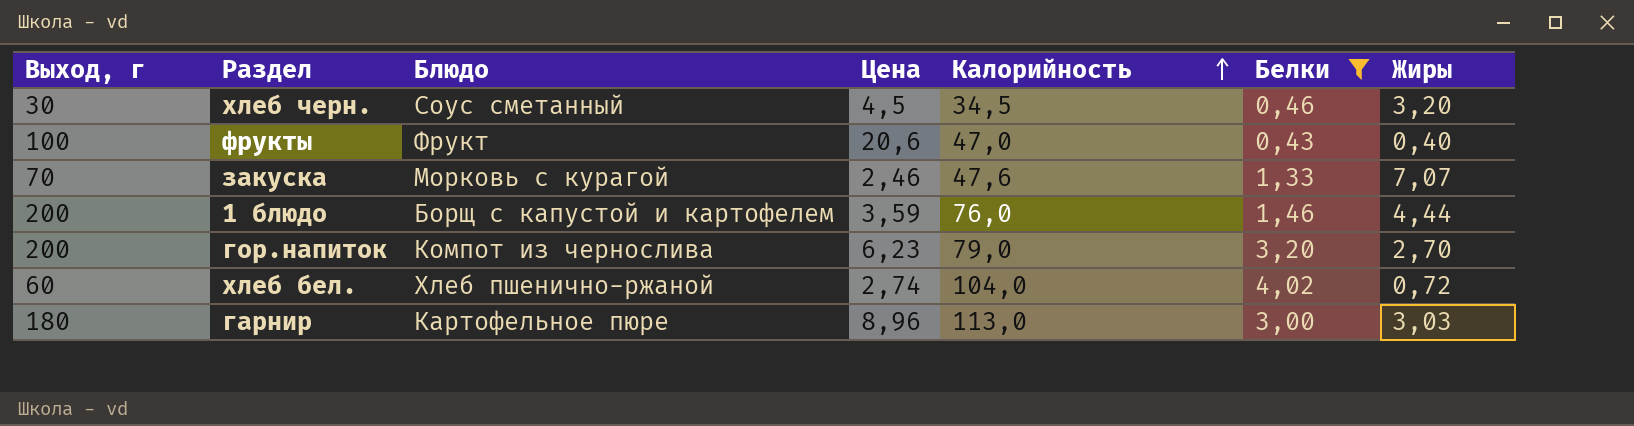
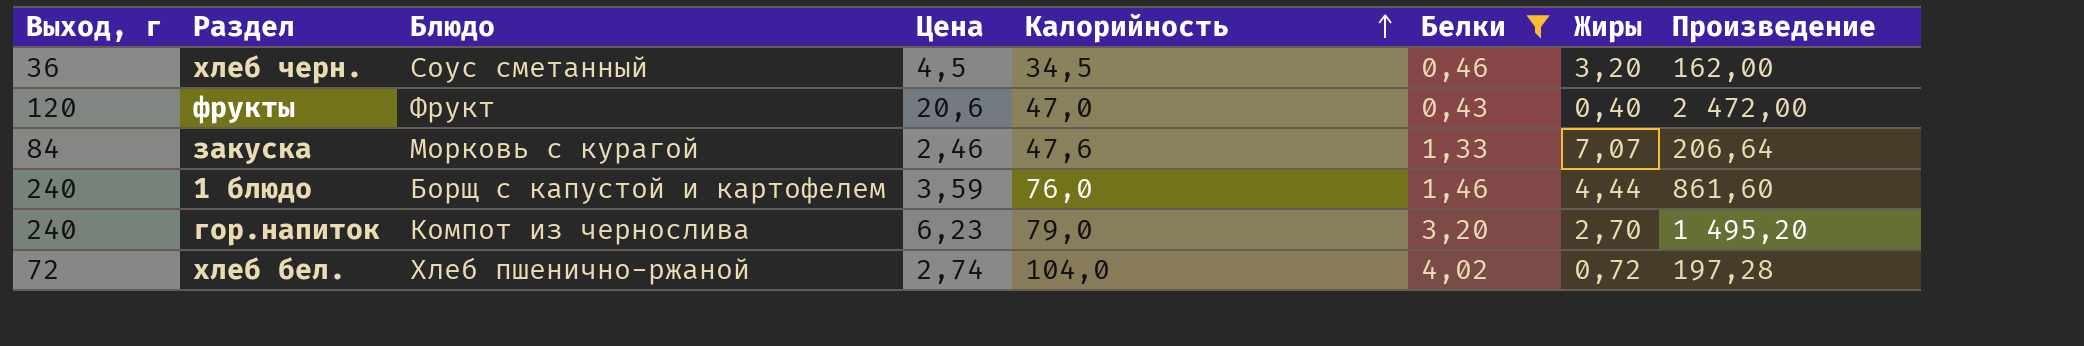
column Произведение | formula: none -> [Выход, г] * [Цена]
row гарнир: 180 | Картофельное пюре | 8,96 | 113,0 | 3,00 | 3,03 -> none
хлеб черн. | Выход, г: 30 -> 36
фрукты | Выход, г: 100 -> 120
закуска | Выход, г: 70 -> 84
1 блюдо | Выход, г: 200 -> 240
гор.напиток | Выход, г: 200 -> 240
хлеб бел. | Выход, г: 60 -> 72

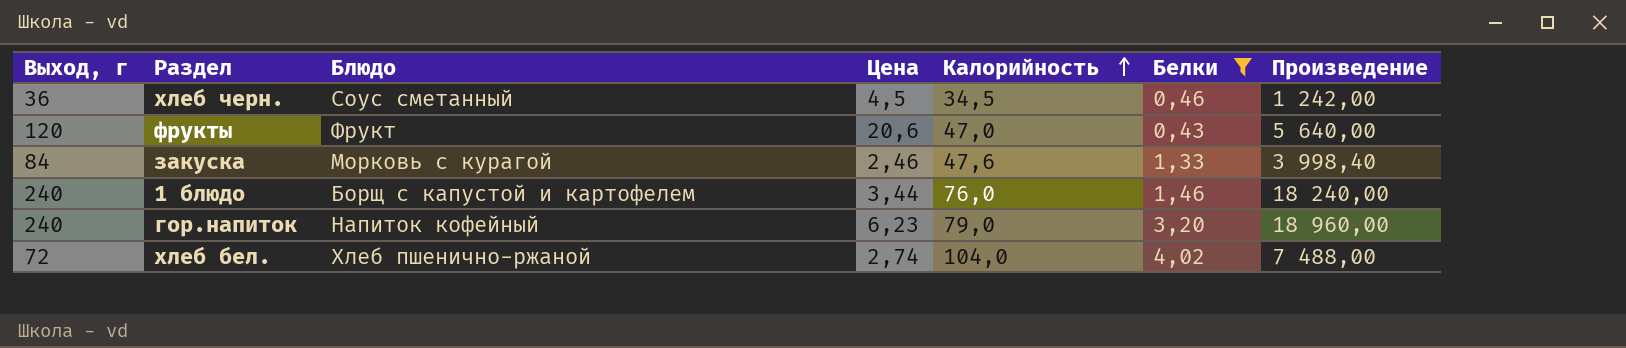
column Жиры | position: 7 -> none
column Произведение | formula: [Выход, г] * [Цена] -> [Выход, г] * [Калорийность]
1 блюдо | Цена: 3,59 -> 3,44
гор.напиток | Блюдо: Компот из чернослива -> Напиток кофейный

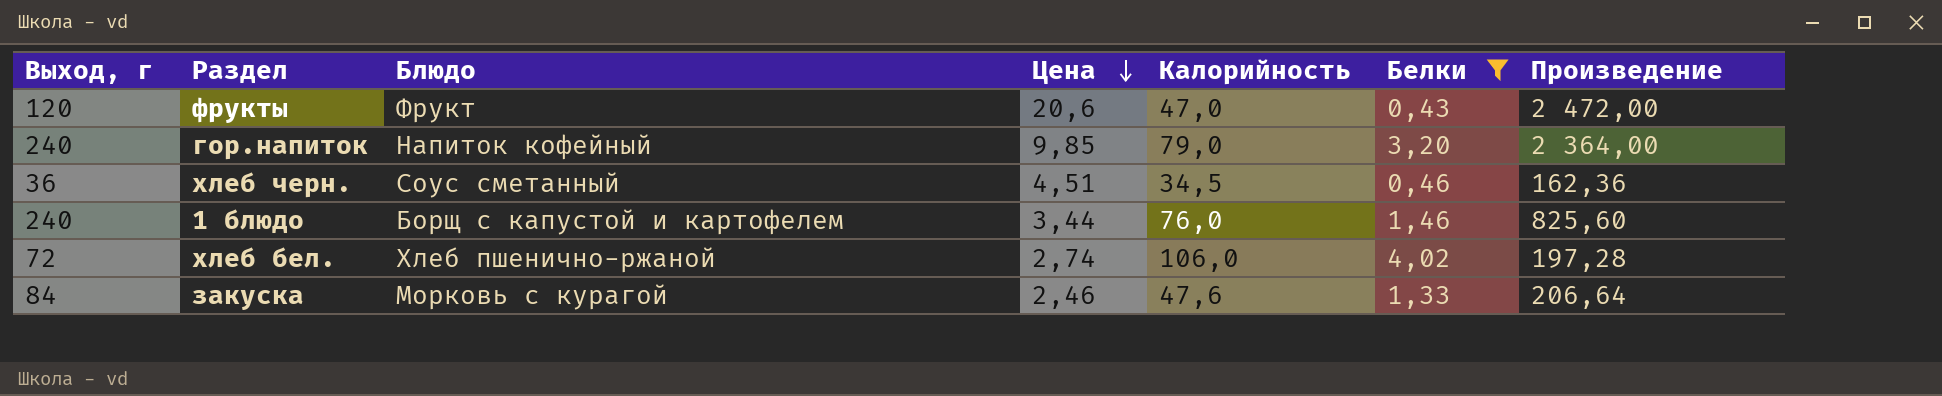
row order: Калорийность ascending -> Цена descending
column Произведение | formula: [Выход, г] * [Калорийность] -> [Выход, г] * [Цена]
гор.напиток | Цена: 6,23 -> 9,85
хлеб черн. | Цена: 4,5 -> 4,51
хлеб бел. | Калорийность: 104,0 -> 106,0

